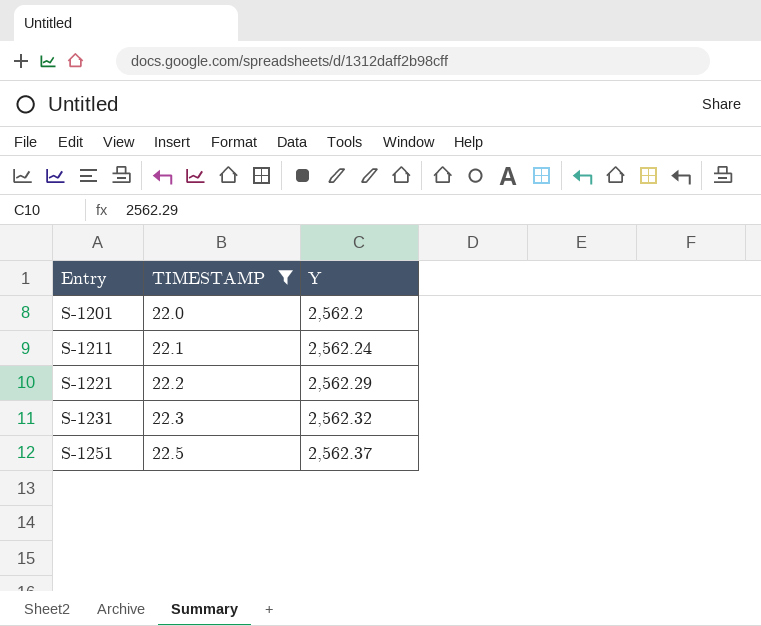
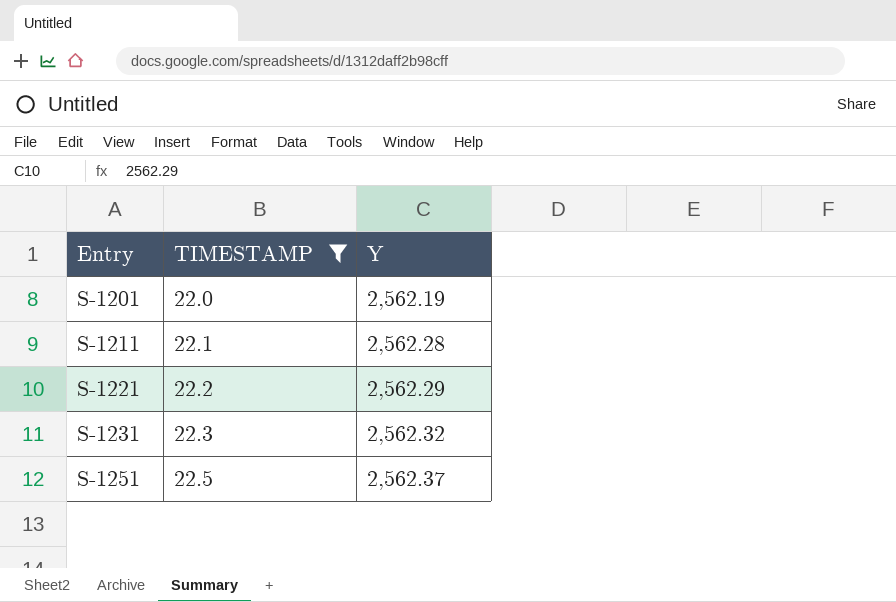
S-1201 | Y: 2,562.2 -> 2,562.19
S-1211 | Y: 2,562.24 -> 2,562.28

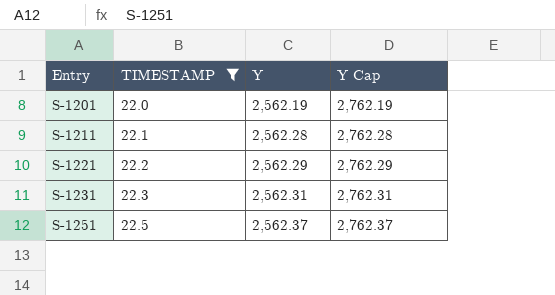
column Y Cap | formula: none -> [Y] + 200
S-1231 | Y: 2,562.32 -> 2,562.31

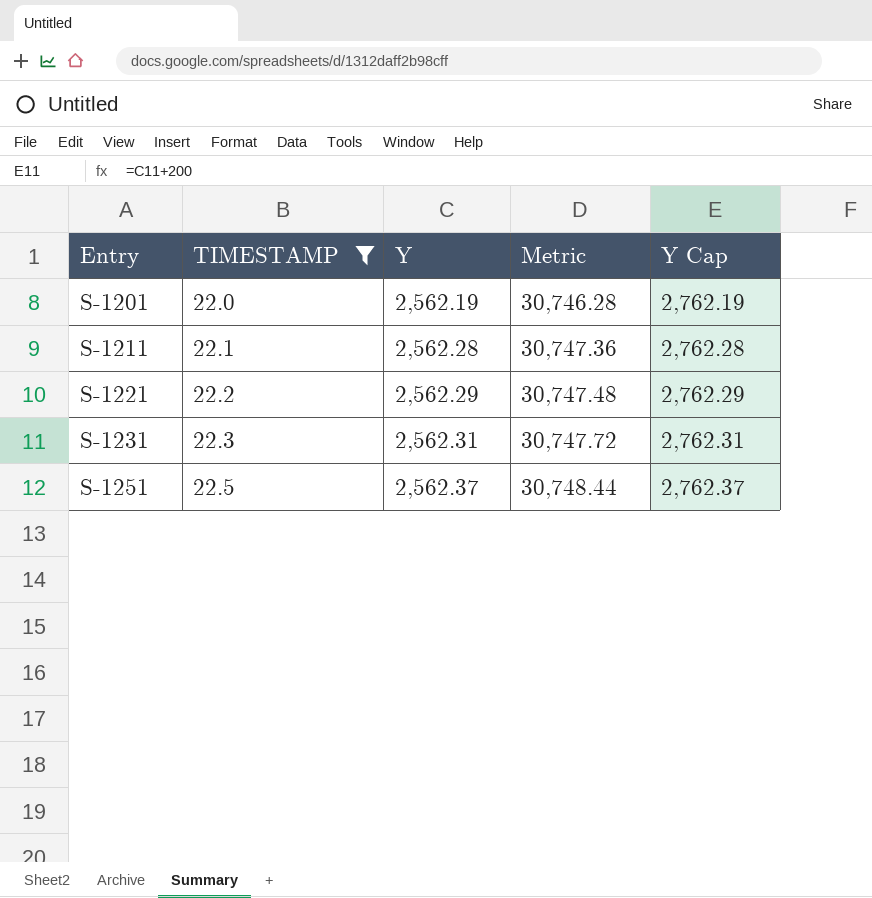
column Metric | formula: none -> [Y] * 12

